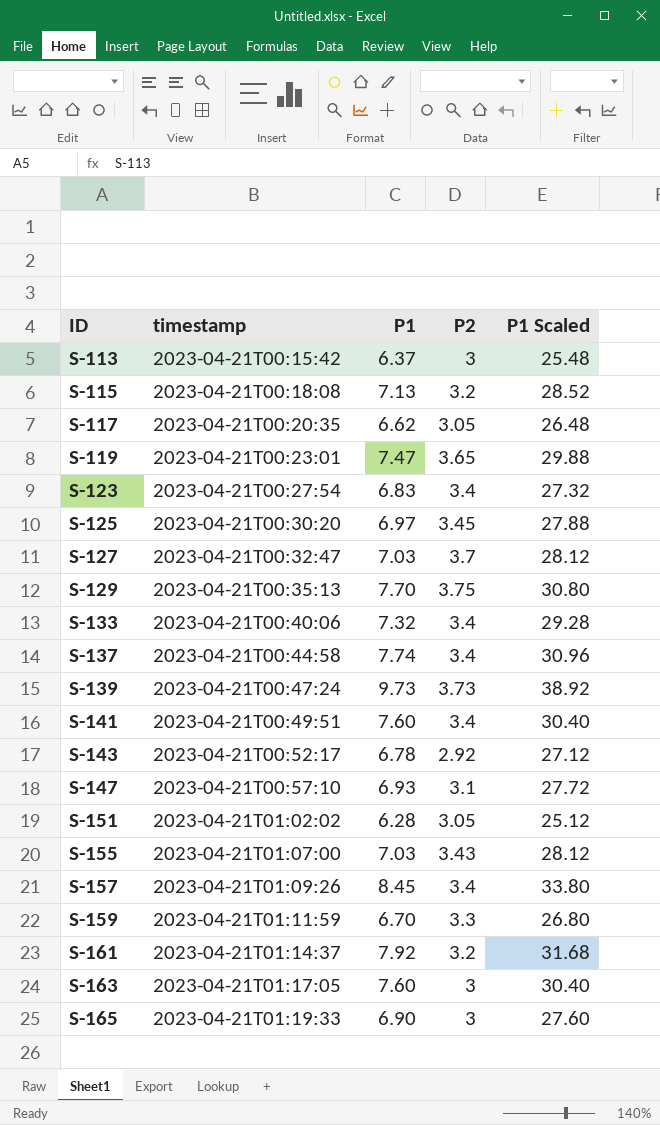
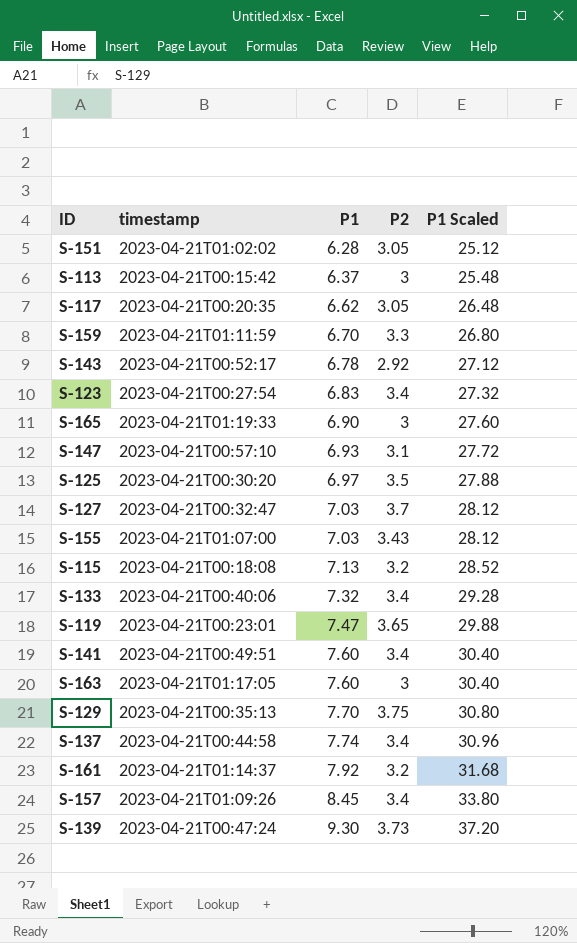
row order: ID ascending -> P1 ascending
S-125 | P2: 3.45 -> 3.5
S-139 | P1: 9.73 -> 9.30
S-139 | P1 Scaled: 38.92 -> 37.20

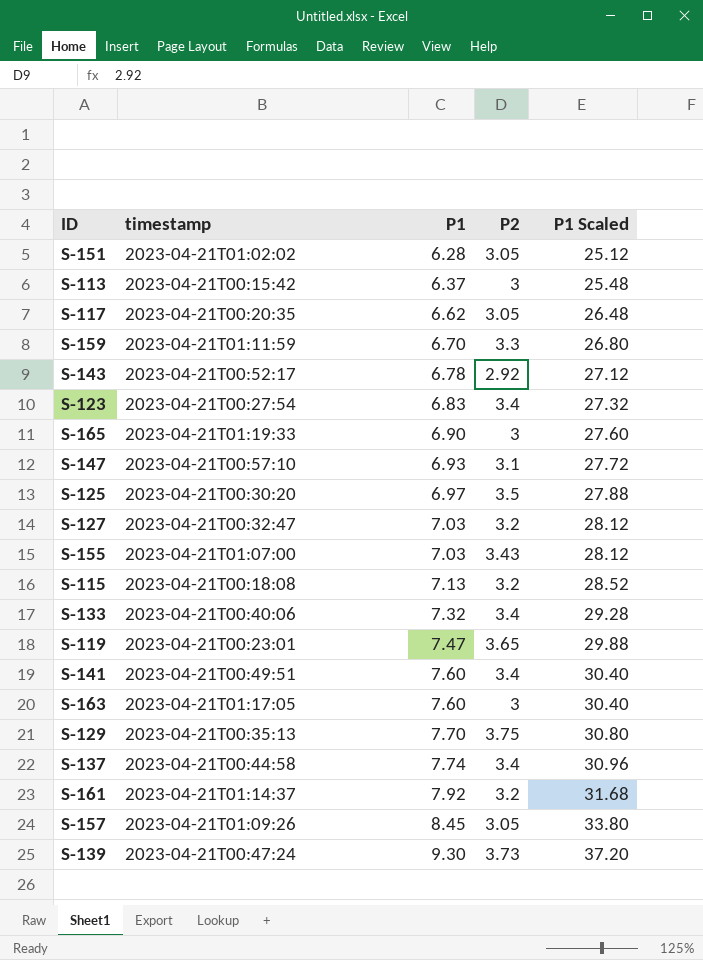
S-127 | P2: 3.7 -> 3.2
S-157 | P2: 3.4 -> 3.05

